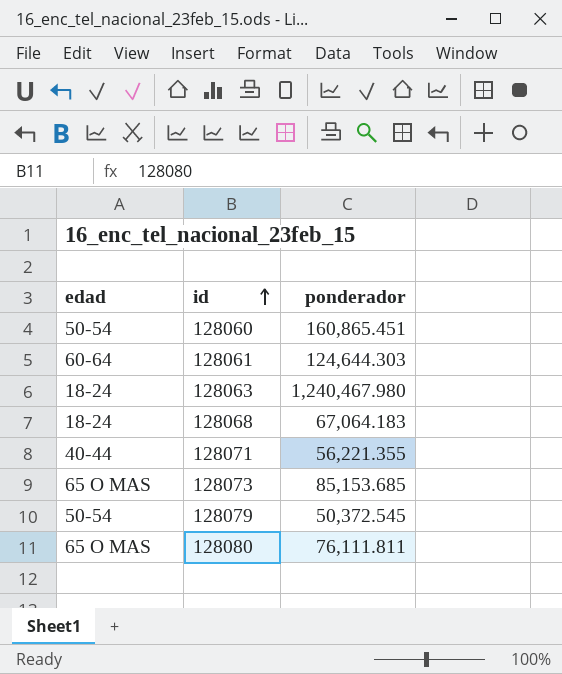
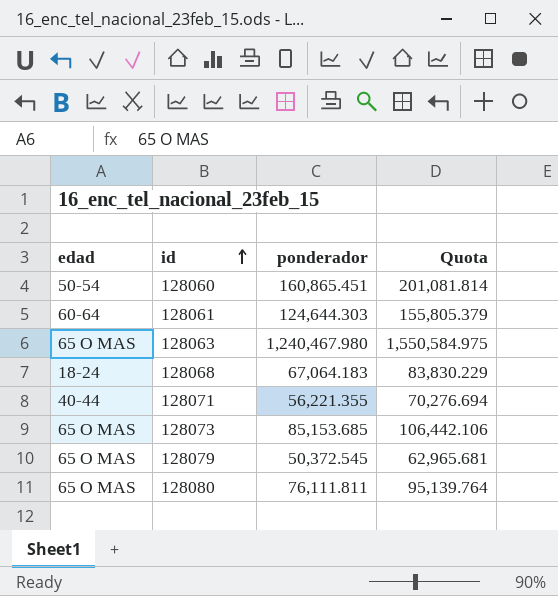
column Quota | formula: none -> [ponderador] * 1.25
128063 | edad: 18-24 -> 65 O MAS
128079 | edad: 50-54 -> 65 O MAS

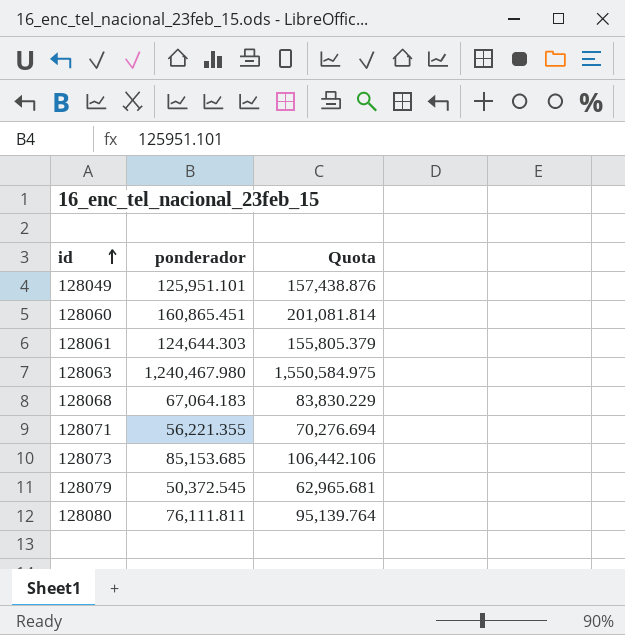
column edad | position: 1 -> none
row 128049: none -> 125,951.101 | 157,438.876

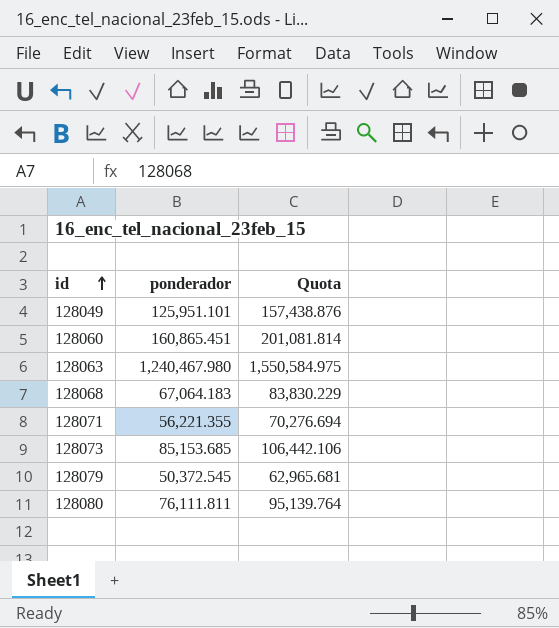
row 128061: 124,644.303 | 155,805.379 -> none

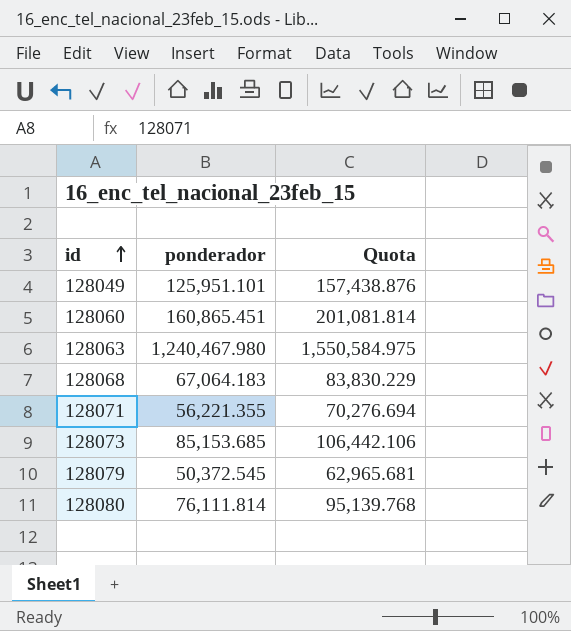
128080 | ponderador: 76,111.811 -> 76,111.814
128080 | Quota: 95,139.764 -> 95,139.768

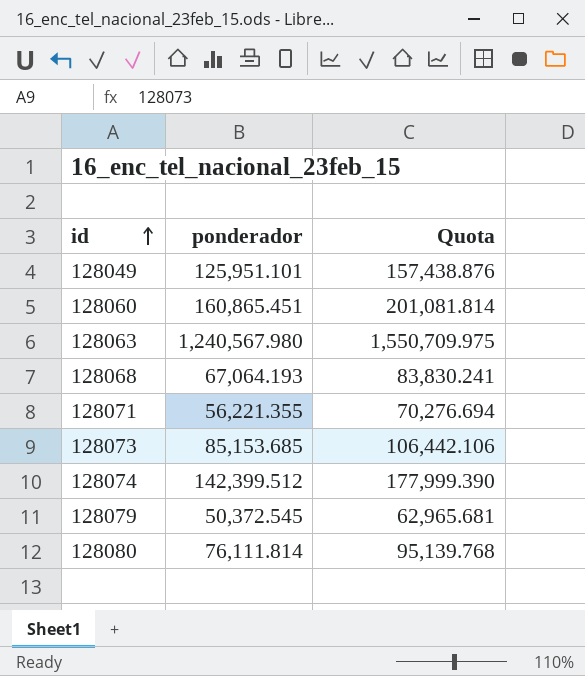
128063 | ponderador: 1,240,467.980 -> 1,240,567.980
128063 | Quota: 1,550,584.975 -> 1,550,709.975
128068 | ponderador: 67,064.183 -> 67,064.193
128068 | Quota: 83,830.229 -> 83,830.241
row 128074: none -> 142,399.512 | 177,999.390

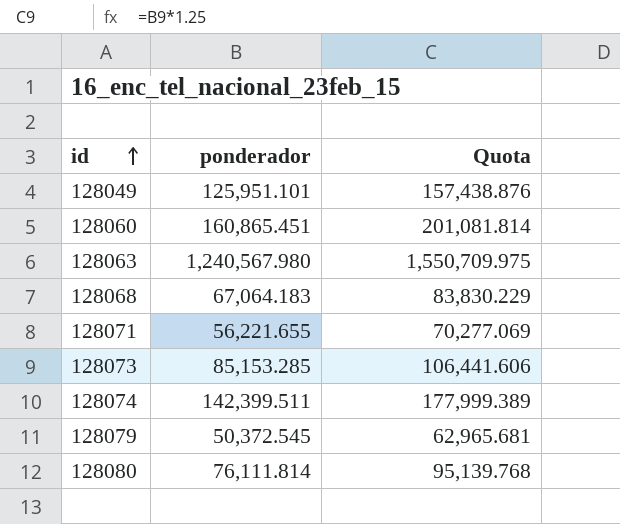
128068 | ponderador: 67,064.193 -> 67,064.183
128068 | Quota: 83,830.241 -> 83,830.229
128071 | ponderador: 56,221.355 -> 56,221.655
128071 | Quota: 70,276.694 -> 70,277.069
128073 | ponderador: 85,153.685 -> 85,153.285
128073 | Quota: 106,442.106 -> 106,441.606
128074 | ponderador: 142,399.512 -> 142,399.511
128074 | Quota: 177,999.390 -> 177,999.389

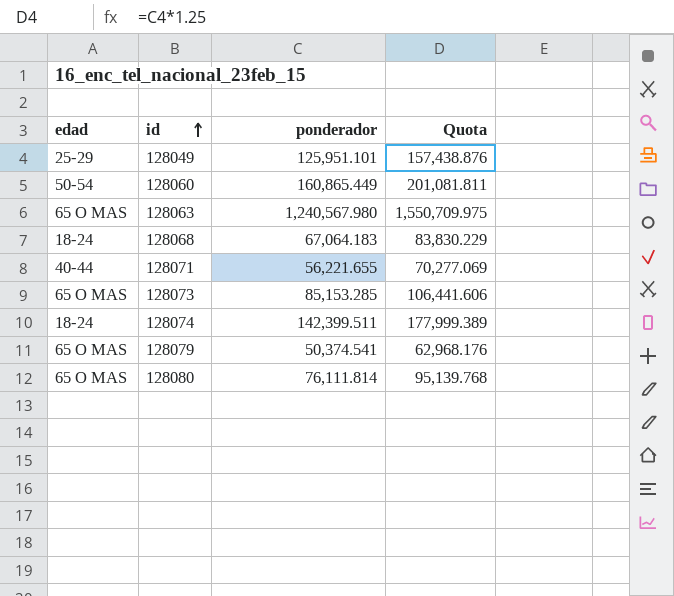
column edad | position: none -> 1
128060 | ponderador: 160,865.451 -> 160,865.449
128060 | Quota: 201,081.814 -> 201,081.811
128079 | ponderador: 50,372.545 -> 50,374.541
128079 | Quota: 62,965.681 -> 62,968.176

